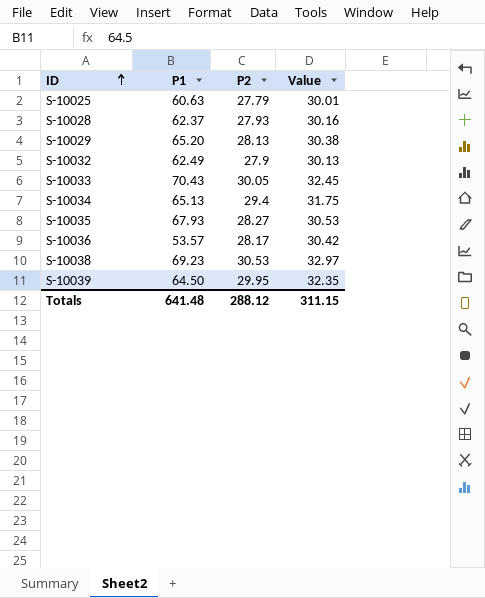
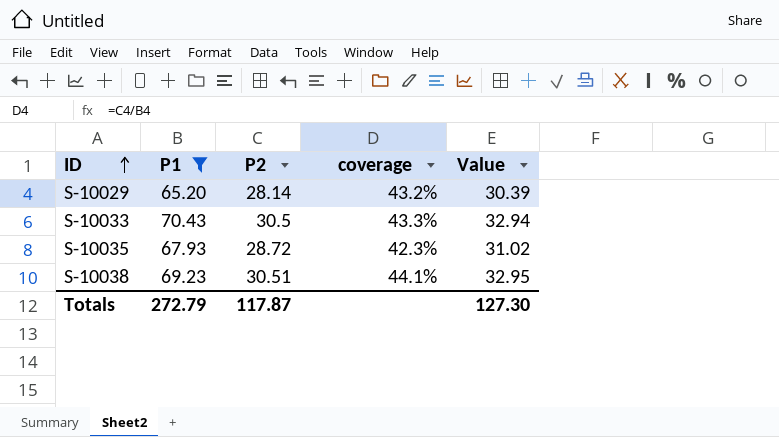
filter: none -> P1 >= 65.20
column coverage | formula: none -> [P2] / [P1]
S-10029 | P2: 28.13 -> 28.14
S-10029 | Value: 30.38 -> 30.39
S-10033 | P2: 30.05 -> 30.5
S-10033 | Value: 32.45 -> 32.94
S-10035 | P2: 28.27 -> 28.72
S-10035 | Value: 30.53 -> 31.02
S-10038 | P2: 30.53 -> 30.51
S-10038 | Value: 32.97 -> 32.95
Totals | P1: 641.48 -> 272.79
Totals | P2: 288.12 -> 117.87
Totals | Value: 311.15 -> 127.30

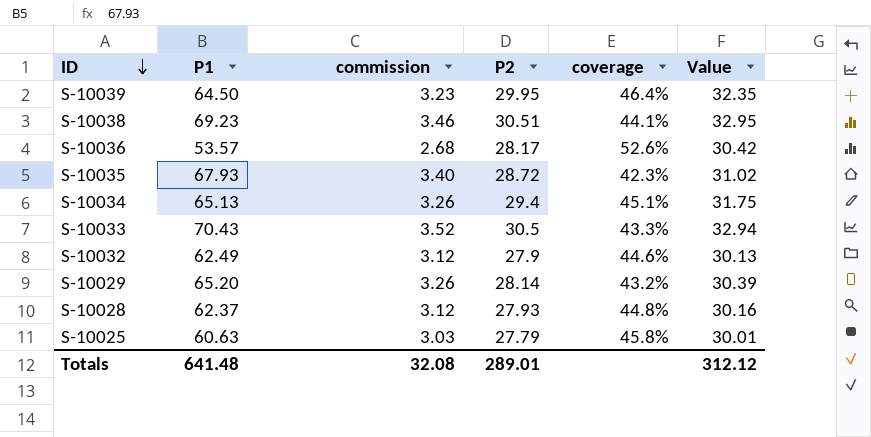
filter: P1 >= 65.20 -> none
row order: ID ascending -> ID descending
column commission | formula: none -> [P1] * 0.05
Totals | P1: 272.79 -> 641.48
Totals | P2: 117.87 -> 289.01
Totals | Value: 127.30 -> 312.12

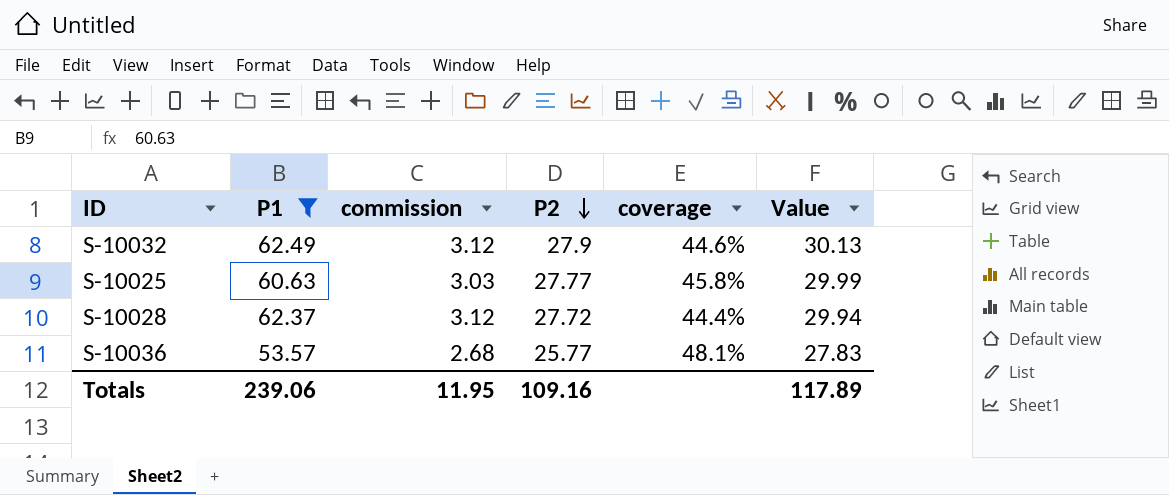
filter: none -> P1 <= 62.49
row order: ID descending -> P2 descending
S-10025 | P2: 27.79 -> 27.77
S-10025 | Value: 30.01 -> 29.99
S-10028 | P2: 27.93 -> 27.72
S-10028 | coverage: 44.8% -> 44.4%
S-10028 | Value: 30.16 -> 29.94
S-10036 | P2: 28.17 -> 25.77
S-10036 | coverage: 52.6% -> 48.1%
S-10036 | Value: 30.42 -> 27.83
Totals | P1: 641.48 -> 239.06
Totals | commission: 32.08 -> 11.95
Totals | P2: 289.01 -> 109.16
Totals | Value: 312.12 -> 117.89

